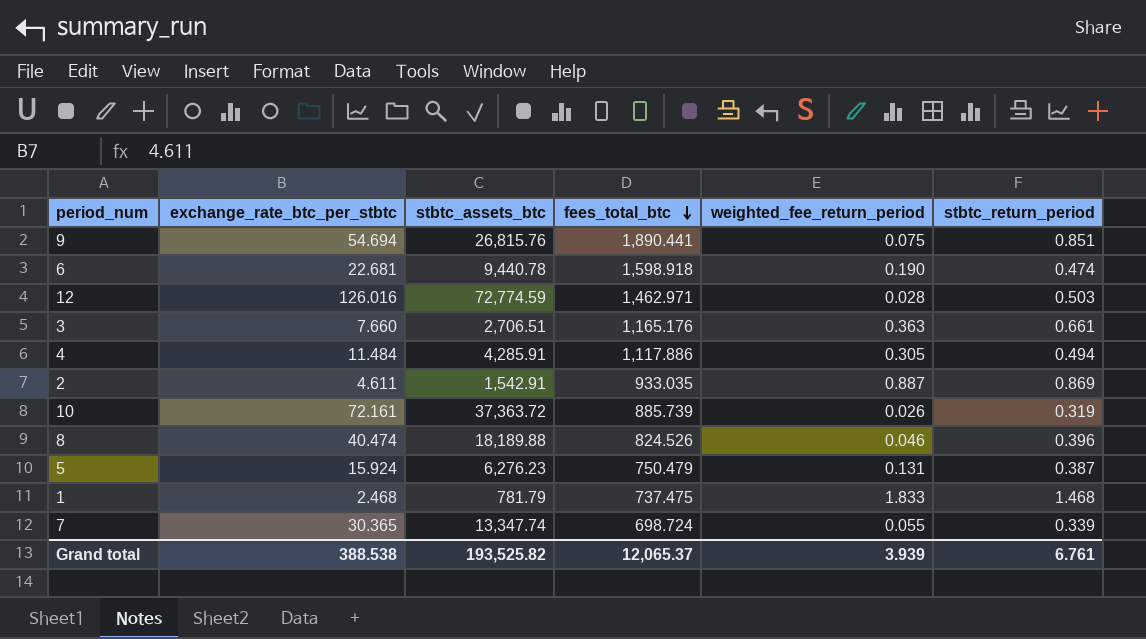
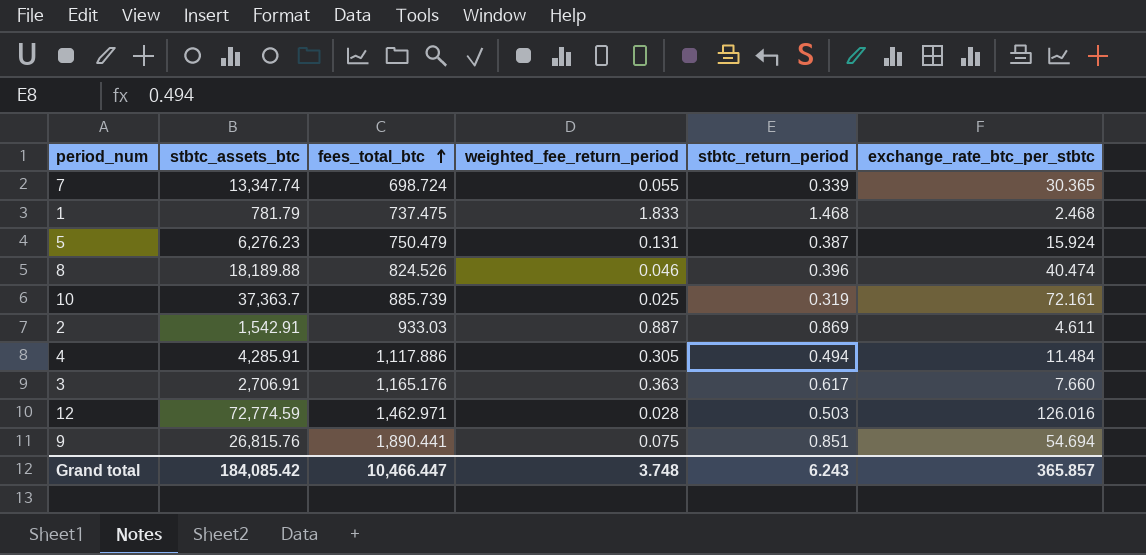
row order: fees_total_btc descending -> fees_total_btc ascending
column exchange_rate_btc_per_stbtc | position: 2 -> 6
row 6: 22.681 | 9,440.78 | 1,598.918 | 0.190 | 0.474 -> none
10 | stbtc_assets_btc: 37,363.72 -> 37,363.7
10 | weighted_fee_return_period: 0.026 -> 0.025
2 | fees_total_btc: 933.035 -> 933.03
3 | stbtc_assets_btc: 2,706.51 -> 2,706.91
3 | stbtc_return_period: 0.661 -> 0.617
Grand total | stbtc_assets_btc: 193,525.82 -> 184,085.42
Grand total | fees_total_btc: 12,065.37 -> 10,466.447
Grand total | weighted_fee_return_period: 3.939 -> 3.748
Grand total | stbtc_return_period: 6.761 -> 6.243
Grand total | exchange_rate_btc_per_stbtc: 388.538 -> 365.857

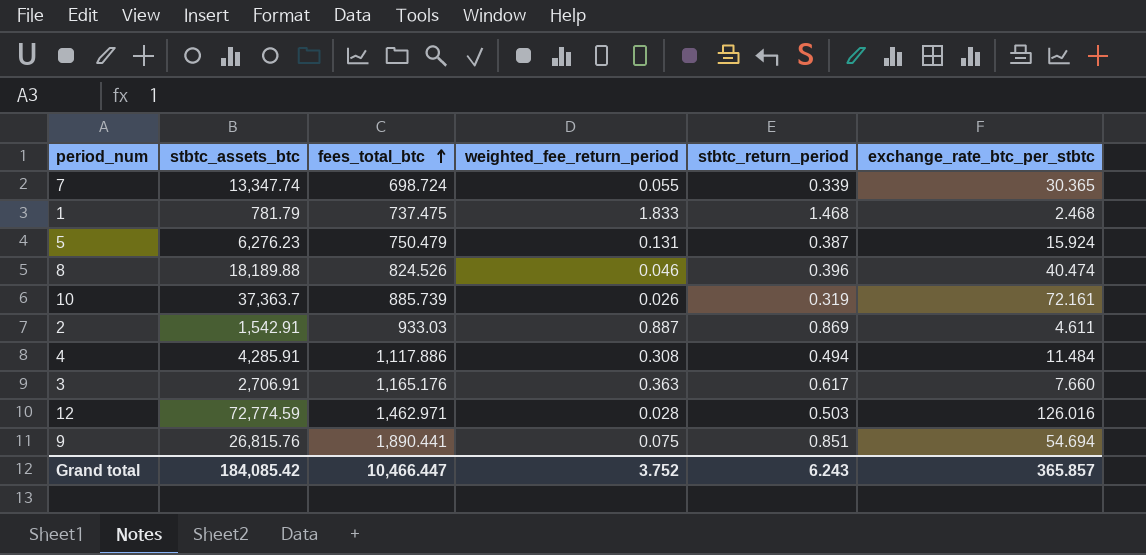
10 | weighted_fee_return_period: 0.025 -> 0.026
4 | weighted_fee_return_period: 0.305 -> 0.308
Grand total | weighted_fee_return_period: 3.748 -> 3.752

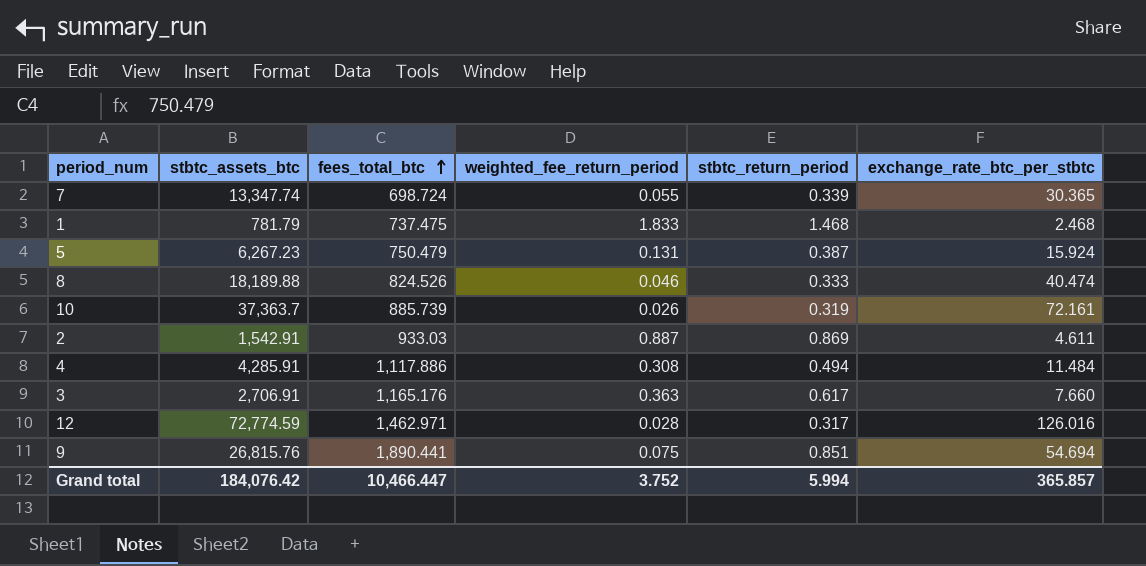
5 | stbtc_assets_btc: 6,276.23 -> 6,267.23
8 | stbtc_return_period: 0.396 -> 0.333
12 | stbtc_return_period: 0.503 -> 0.317
Grand total | stbtc_assets_btc: 184,085.42 -> 184,076.42
Grand total | stbtc_return_period: 6.243 -> 5.994

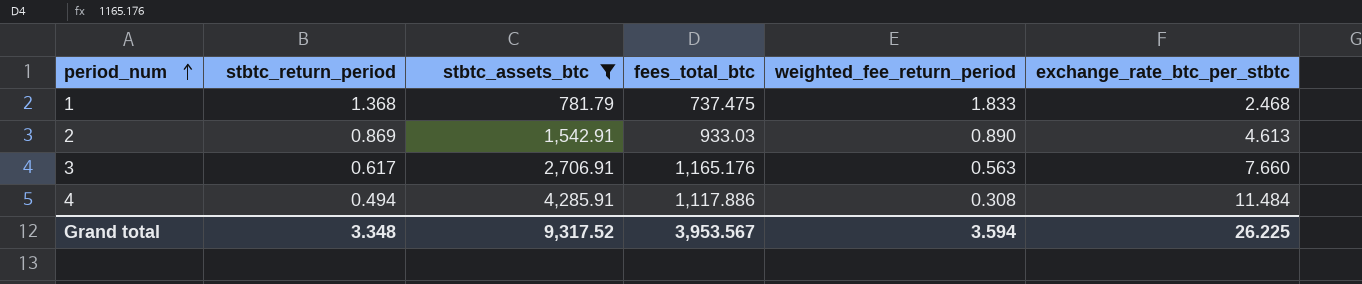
filter: none -> stbtc_assets_btc <= 4,285.91
row order: fees_total_btc ascending -> period_num ascending
column stbtc_return_period | position: 5 -> 2
1 | stbtc_return_period: 1.468 -> 1.368
2 | weighted_fee_return_period: 0.887 -> 0.890
2 | exchange_rate_btc_per_stbtc: 4.611 -> 4.613
3 | weighted_fee_return_period: 0.363 -> 0.563
Grand total | stbtc_return_period: 5.994 -> 3.348
Grand total | stbtc_assets_btc: 184,076.42 -> 9,317.52
Grand total | fees_total_btc: 10,466.447 -> 3,953.567
Grand total | weighted_fee_return_period: 3.752 -> 3.594
Grand total | exchange_rate_btc_per_stbtc: 365.857 -> 26.225

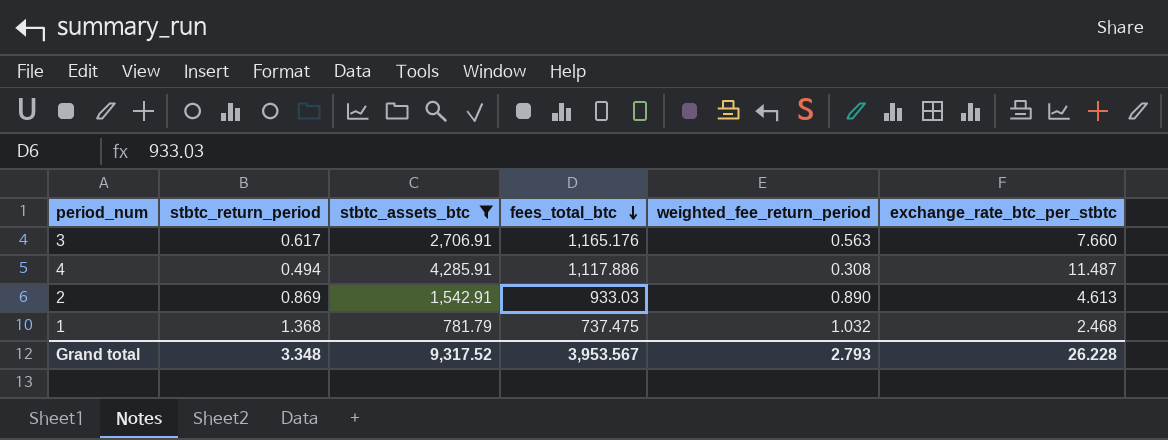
row order: period_num ascending -> fees_total_btc descending
4 | exchange_rate_btc_per_stbtc: 11.484 -> 11.487
1 | weighted_fee_return_period: 1.833 -> 1.032
Grand total | weighted_fee_return_period: 3.594 -> 2.793
Grand total | exchange_rate_btc_per_stbtc: 26.225 -> 26.228

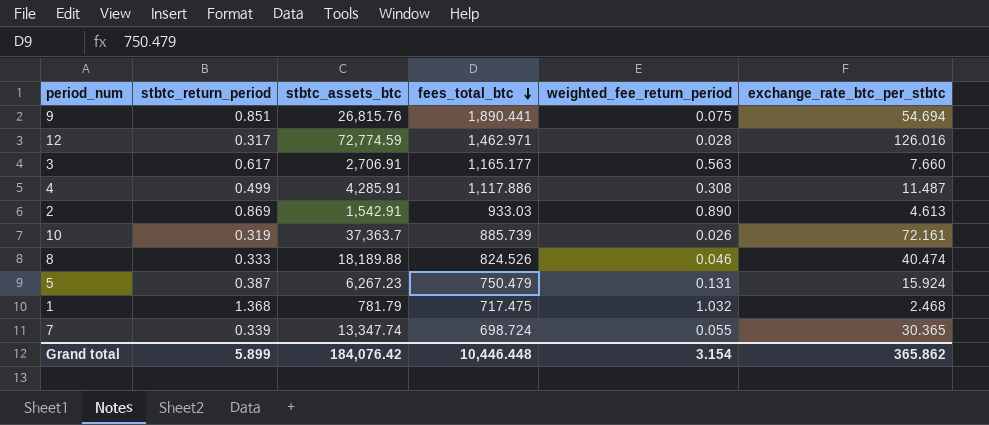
filter: stbtc_assets_btc <= 4,285.91 -> none
3 | fees_total_btc: 1,165.176 -> 1,165.177
4 | stbtc_return_period: 0.494 -> 0.499
1 | fees_total_btc: 737.475 -> 717.475
Grand total | stbtc_return_period: 3.348 -> 5.899
Grand total | stbtc_assets_btc: 9,317.52 -> 184,076.42
Grand total | fees_total_btc: 3,953.567 -> 10,446.448
Grand total | weighted_fee_return_period: 2.793 -> 3.154
Grand total | exchange_rate_btc_per_stbtc: 26.228 -> 365.862

